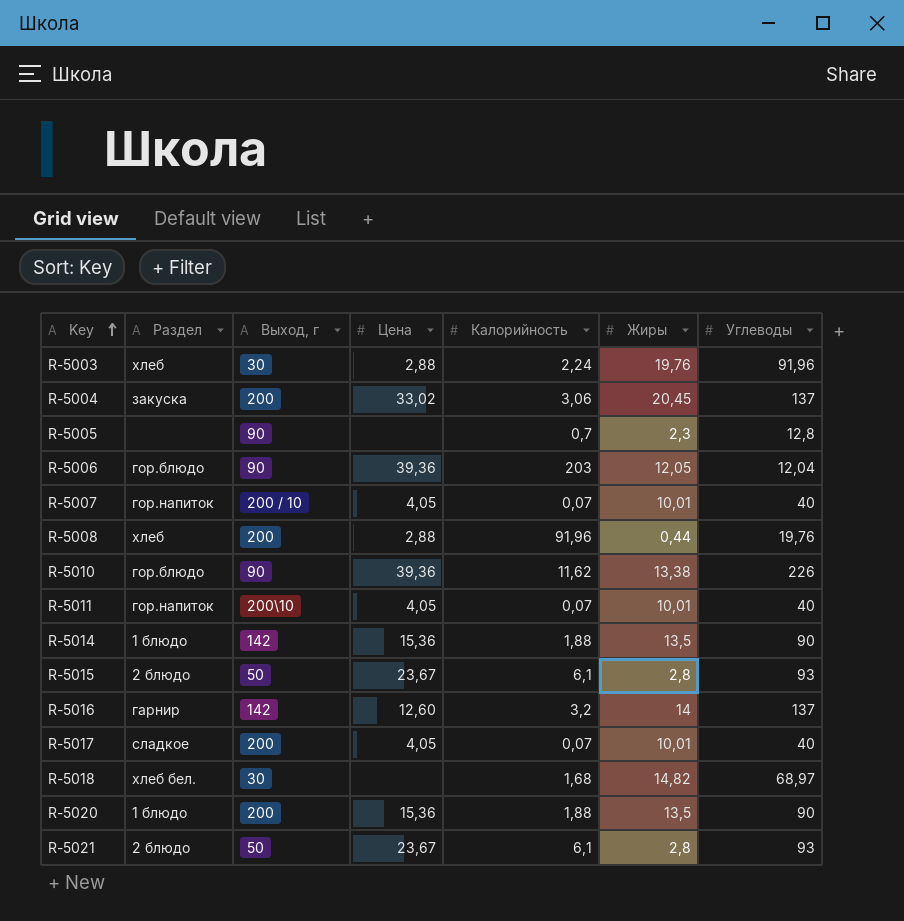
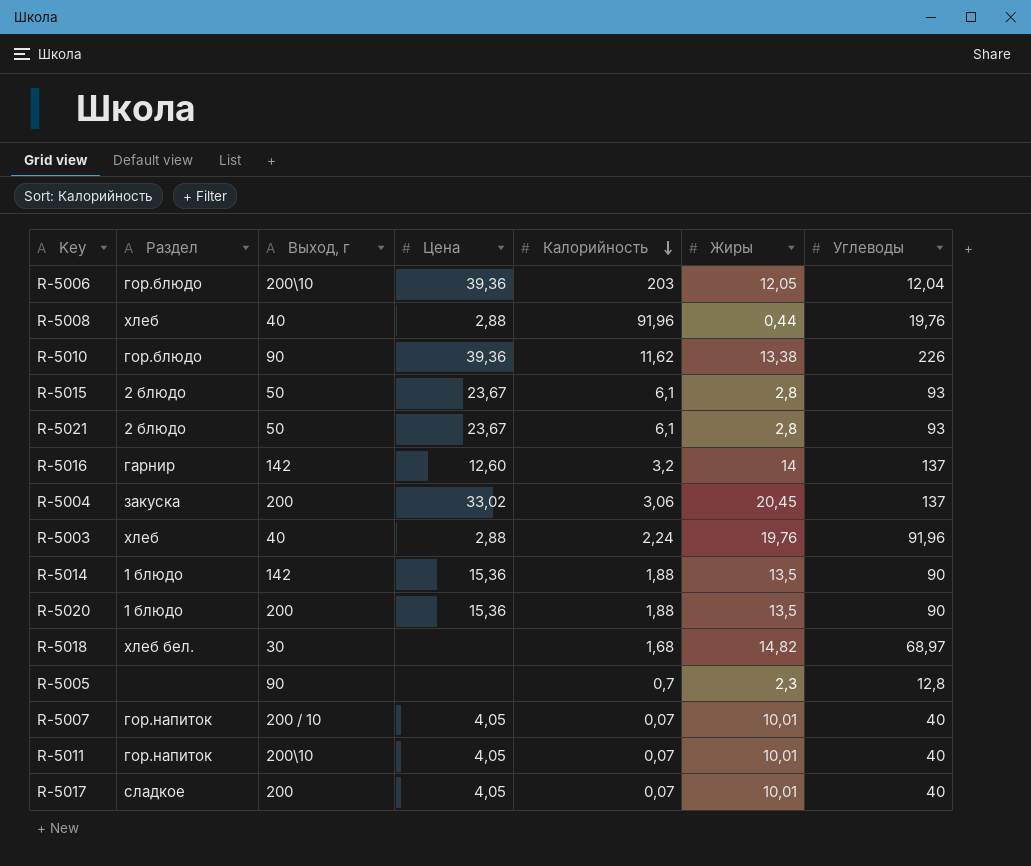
row order: Key ascending -> Калорийность descending
R-5006 | Выход, г: 90 -> 200\10
R-5008 | Выход, г: 200 -> 40
R-5003 | Выход, г: 30 -> 40

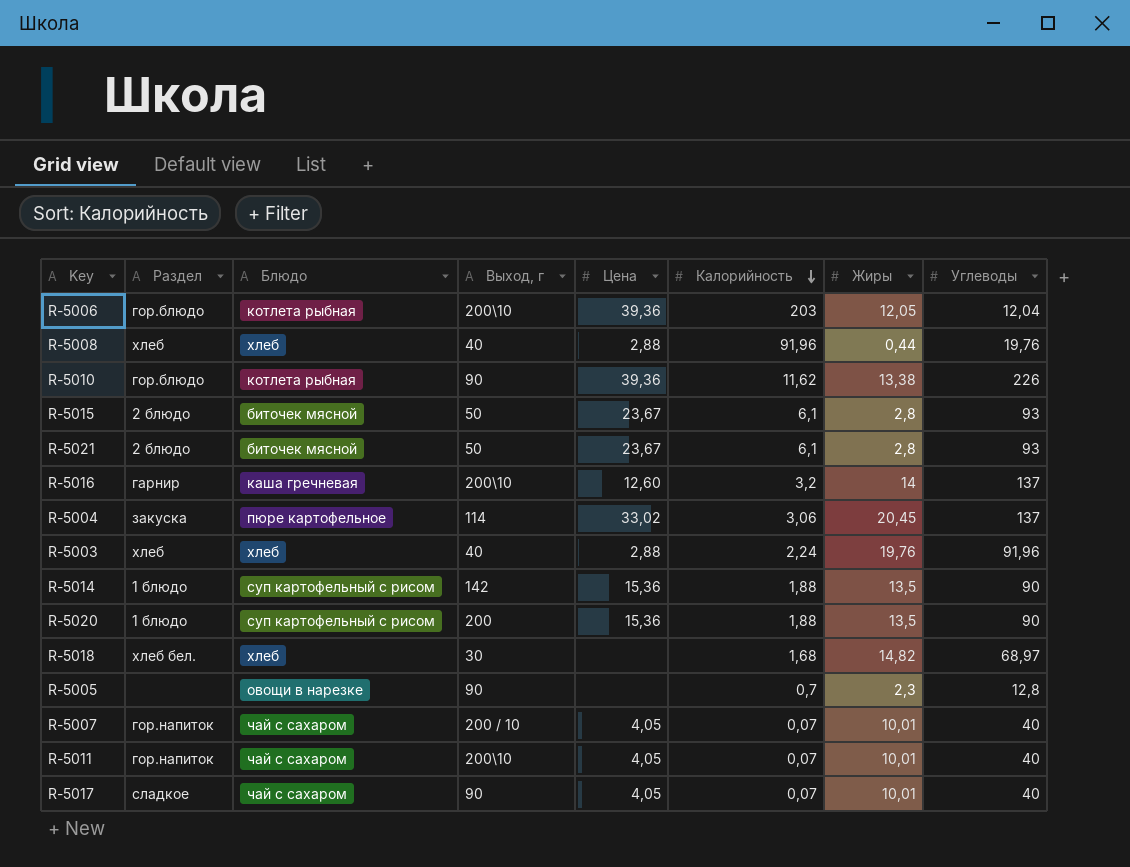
column Блюдо | position: none -> 3
R-5016 | Выход, г: 142 -> 200\10
R-5004 | Выход, г: 200 -> 114
R-5017 | Выход, г: 200 -> 90

